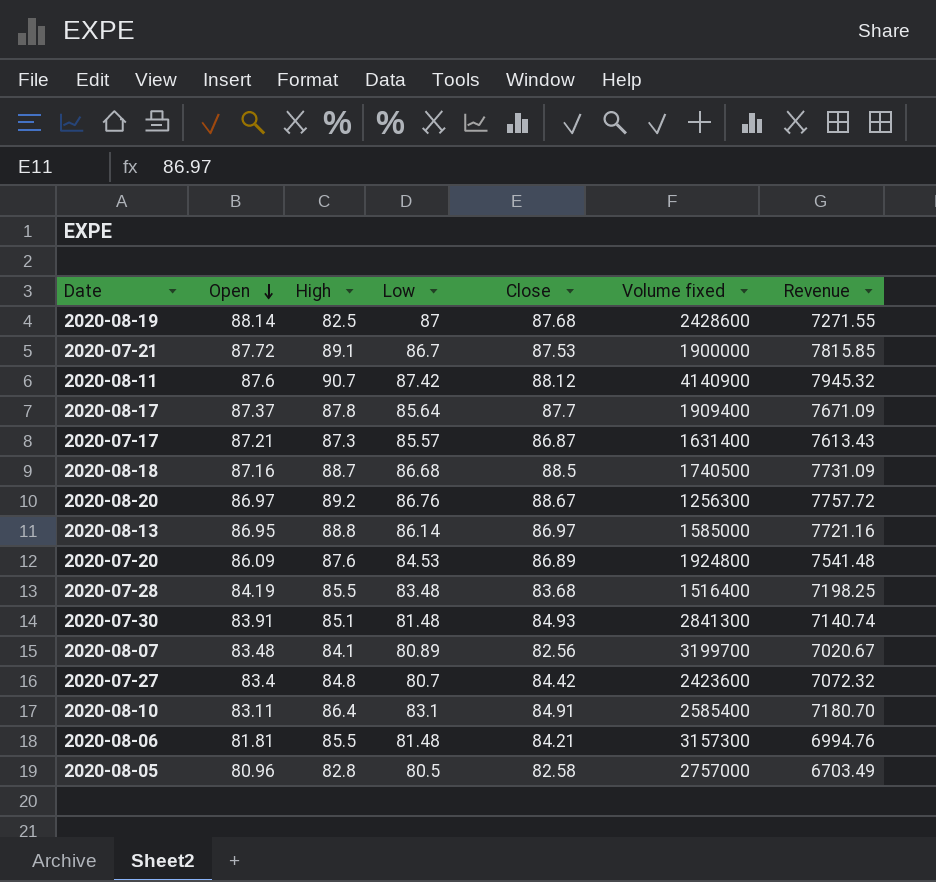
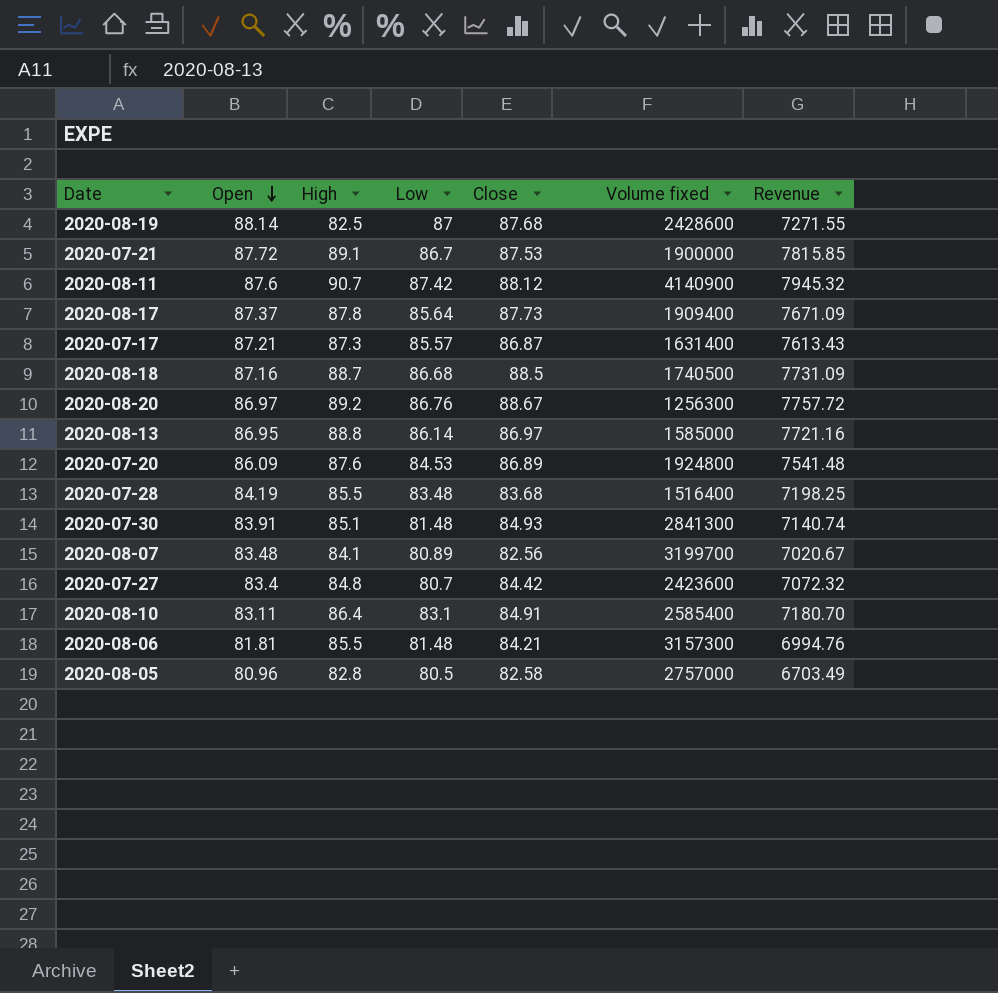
2020-08-17 | Close: 87.7 -> 87.73

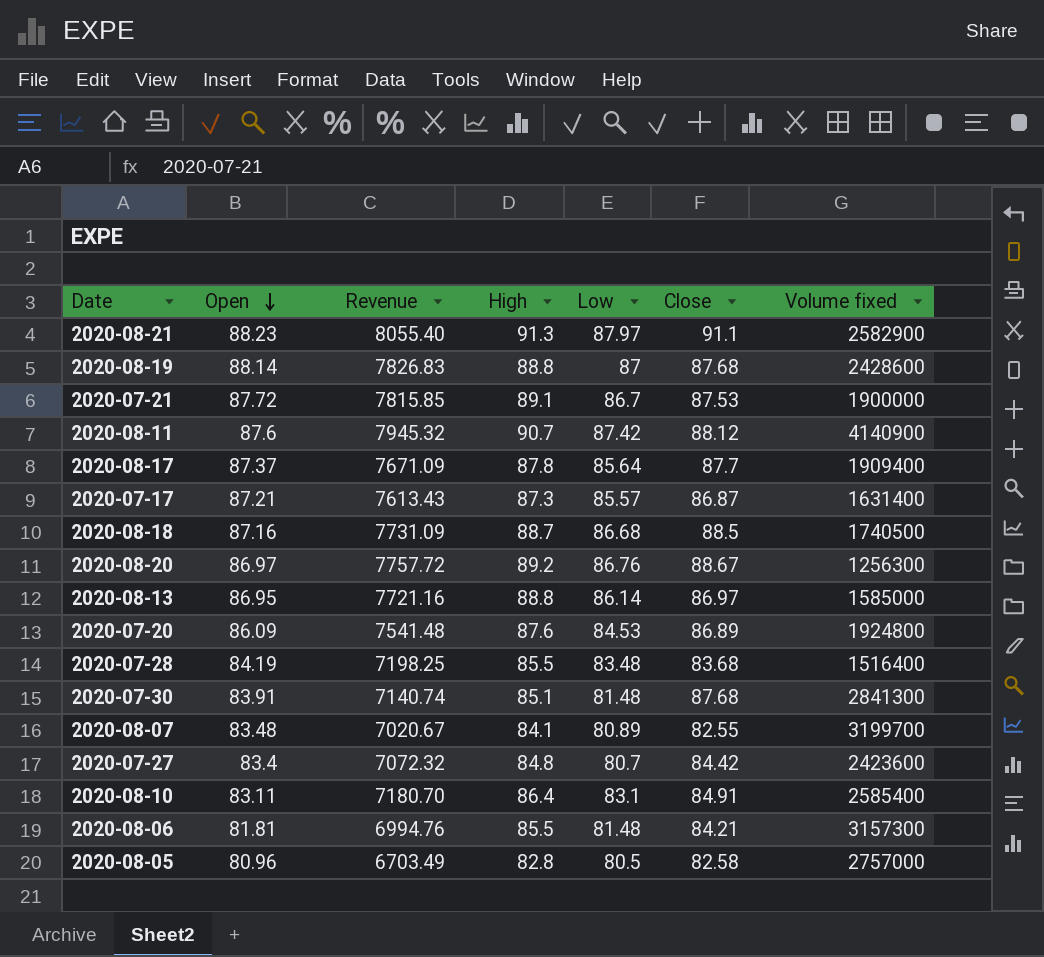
column Revenue | position: 7 -> 3
row 2020-08-21: none -> 88.23 | 8055.40 | 91.3 | 87.97 | 91.1 | 2582900
2020-08-19 | Revenue: 7271.55 -> 7826.83
2020-08-19 | High: 82.5 -> 88.8
2020-08-17 | Close: 87.73 -> 87.7
2020-07-30 | Close: 84.93 -> 87.68
2020-08-07 | Close: 82.56 -> 82.55

